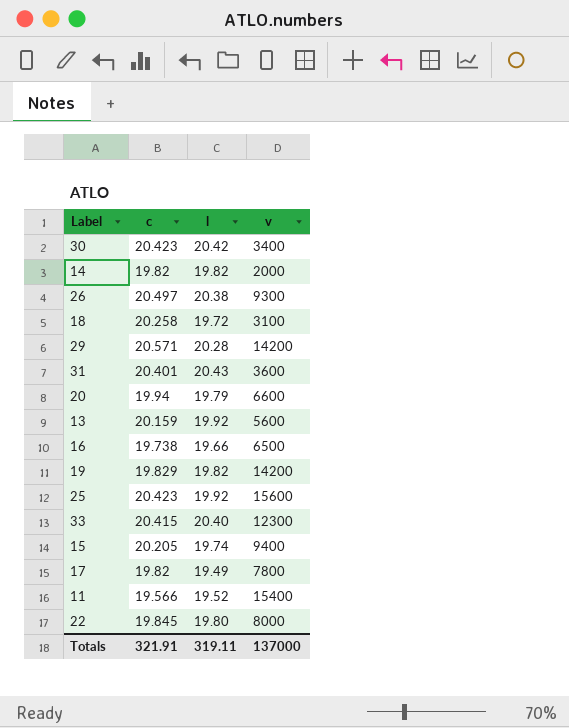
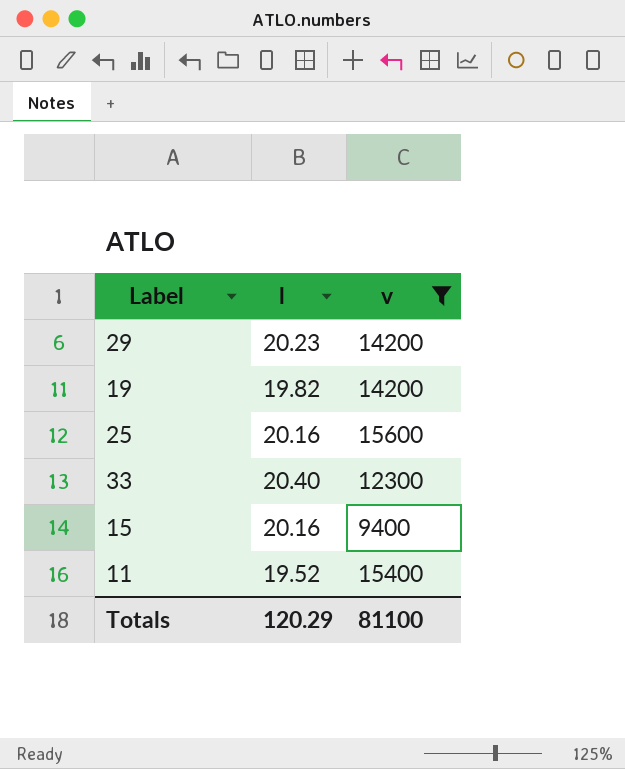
filter: none -> v >= 9400
column c | position: 2 -> none
29 | l: 20.28 -> 20.23
25 | l: 19.92 -> 20.16
15 | l: 19.74 -> 20.16
Totals | l: 319.11 -> 120.29
Totals | v: 137000 -> 81100

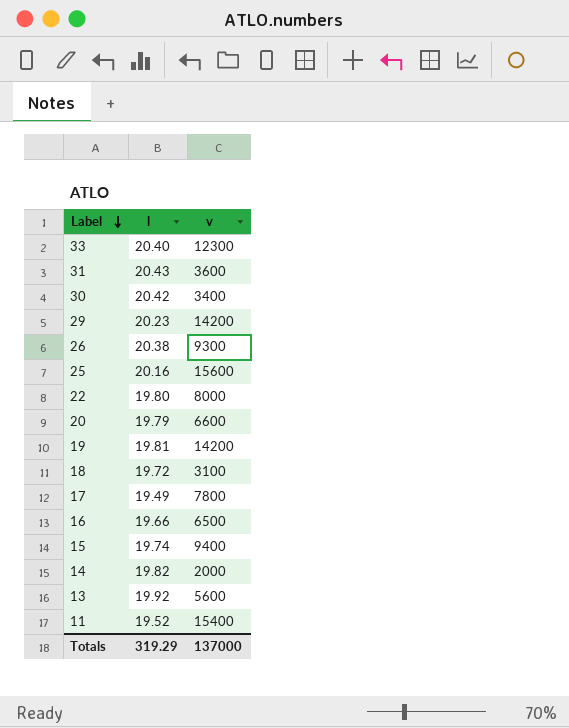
filter: v >= 9400 -> none
row order: none -> Label descending
19 | l: 19.82 -> 19.81
15 | l: 20.16 -> 19.74
Totals | l: 120.29 -> 319.29
Totals | v: 81100 -> 137000

